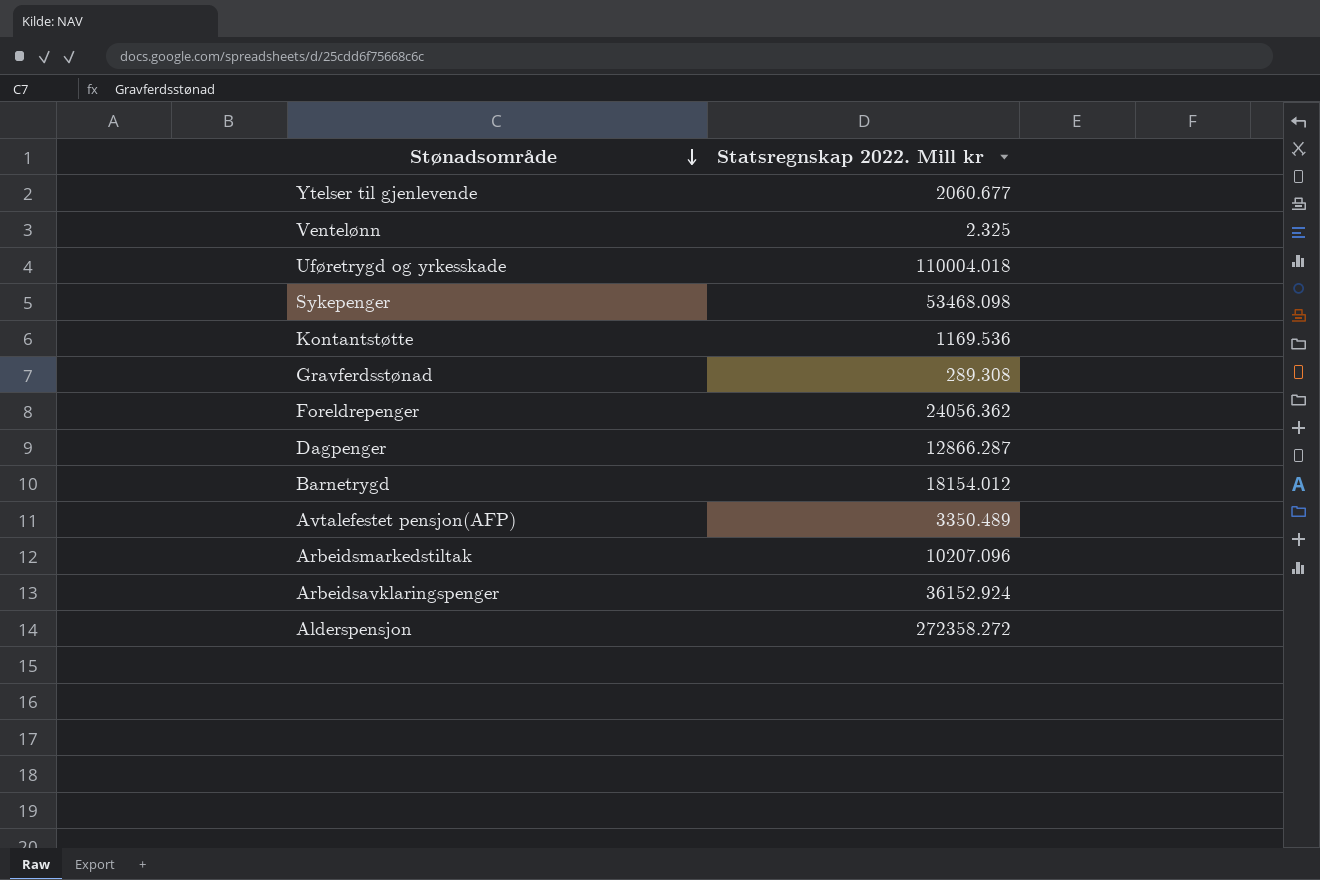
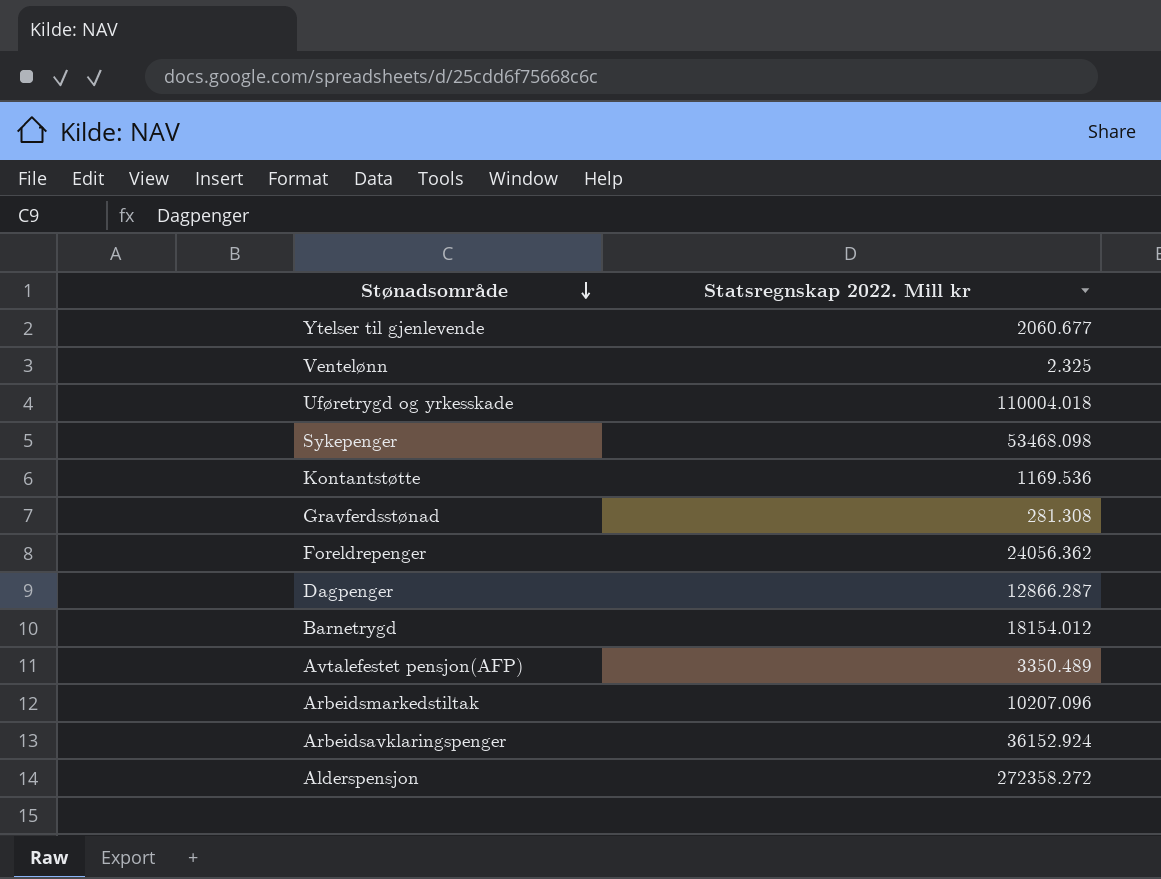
Gravferdsstønad | Statsregnskap 2022. Mill kr: 289.308 -> 281.308

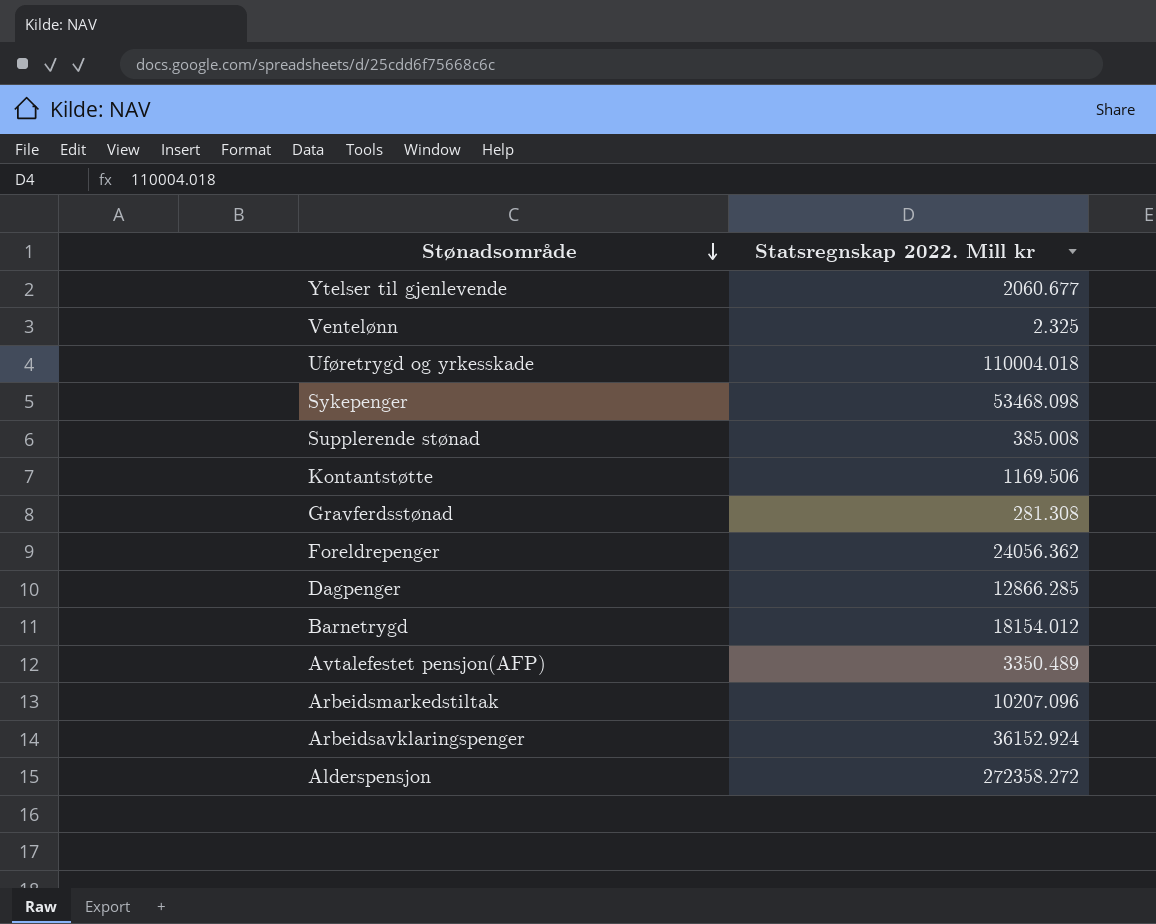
row Supplerende stønad: none -> 385.008
Kontantstøtte | Statsregnskap 2022. Mill kr: 1169.536 -> 1169.506
Dagpenger | Statsregnskap 2022. Mill kr: 12866.287 -> 12866.285

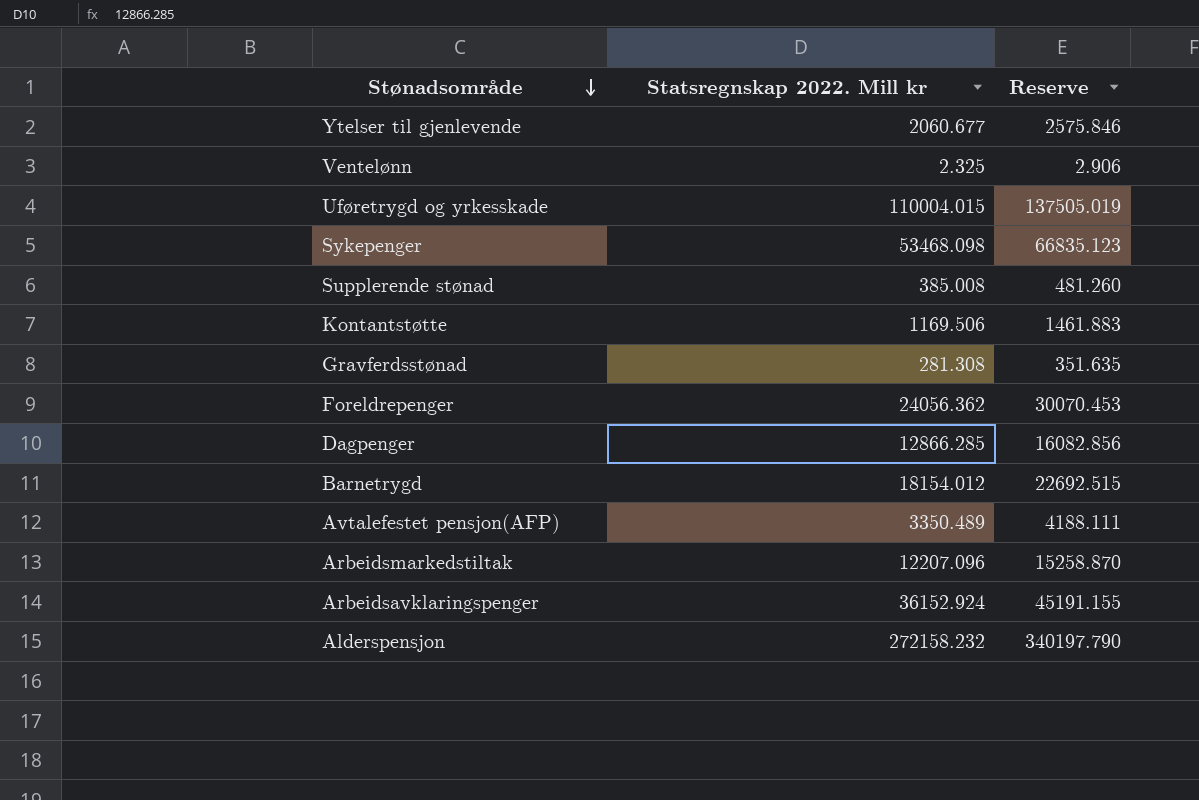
column Reserve | formula: none -> [Statsregnskap 2022. Mill kr] * 1.25
Uføretrygd og yrkesskade | Statsregnskap 2022. Mill kr: 110004.018 -> 110004.015
Arbeidsmarkedstiltak | Statsregnskap 2022. Mill kr: 10207.096 -> 12207.096
Alderspensjon | Statsregnskap 2022. Mill kr: 272358.272 -> 272158.232

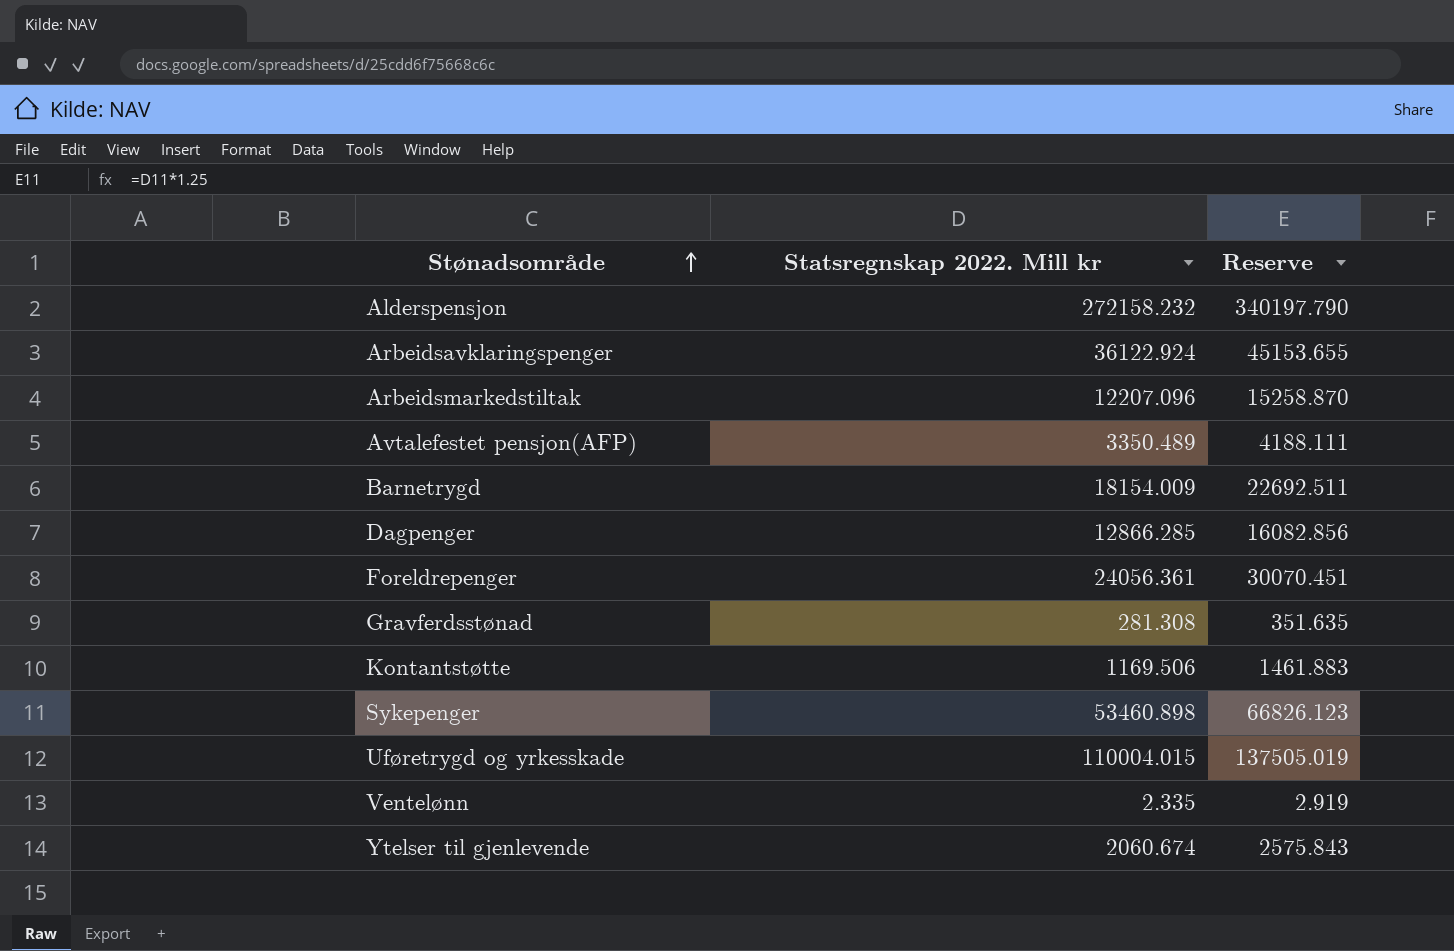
row order: Stønadsområde descending -> Stønadsområde ascending
row Supplerende stønad: 385.008 | 481.260 -> none
Arbeidsavklaringspenger | Statsregnskap 2022. Mill kr: 36152.924 -> 36122.924
Arbeidsavklaringspenger | Reserve: 45191.155 -> 45153.655
Barnetrygd | Statsregnskap 2022. Mill kr: 18154.012 -> 18154.009
Barnetrygd | Reserve: 22692.515 -> 22692.511
Foreldrepenger | Statsregnskap 2022. Mill kr: 24056.362 -> 24056.361
Foreldrepenger | Reserve: 30070.453 -> 30070.451
Sykepenger | Statsregnskap 2022. Mill kr: 53468.098 -> 53460.898
Sykepenger | Reserve: 66835.123 -> 66826.123
Ventelønn | Statsregnskap 2022. Mill kr: 2.325 -> 2.335
Ventelønn | Reserve: 2.906 -> 2.919
Ytelser til gjenlevende | Statsregnskap 2022. Mill kr: 2060.677 -> 2060.674
Ytelser til gjenlevende | Reserve: 2575.846 -> 2575.843

